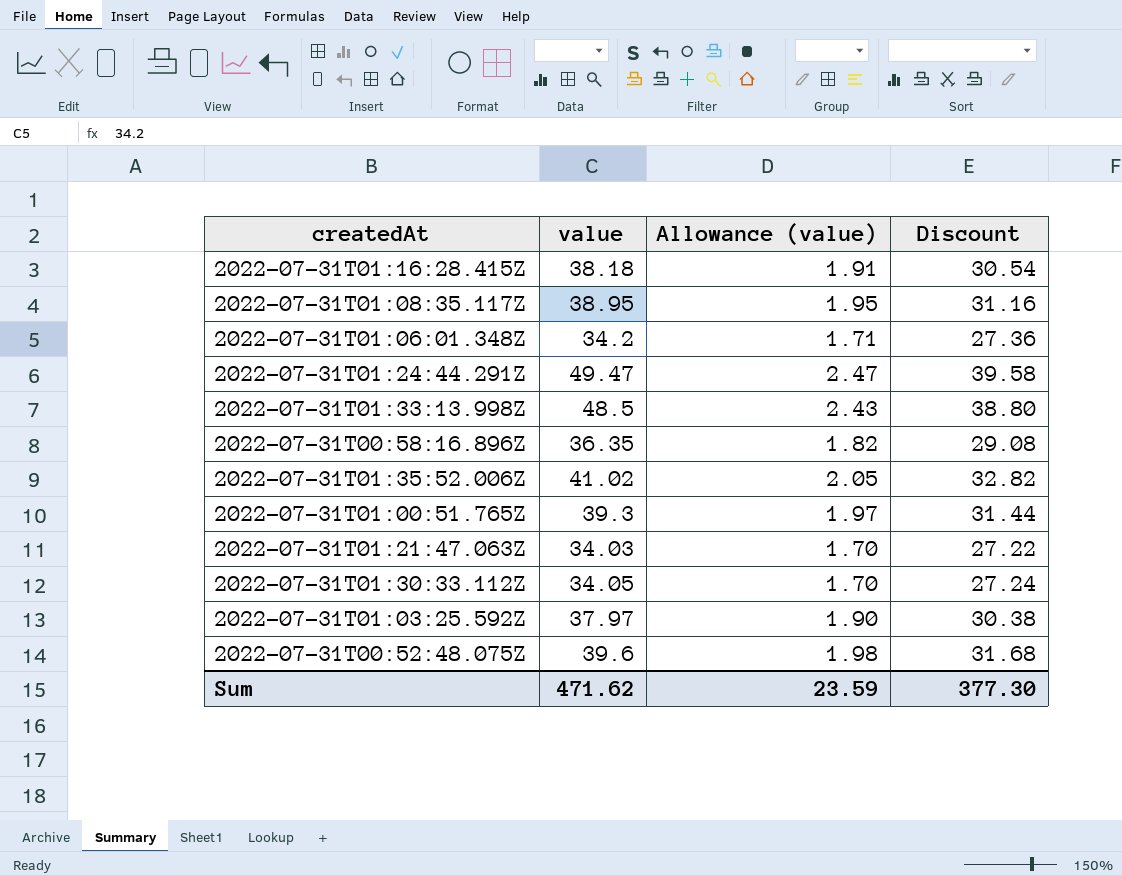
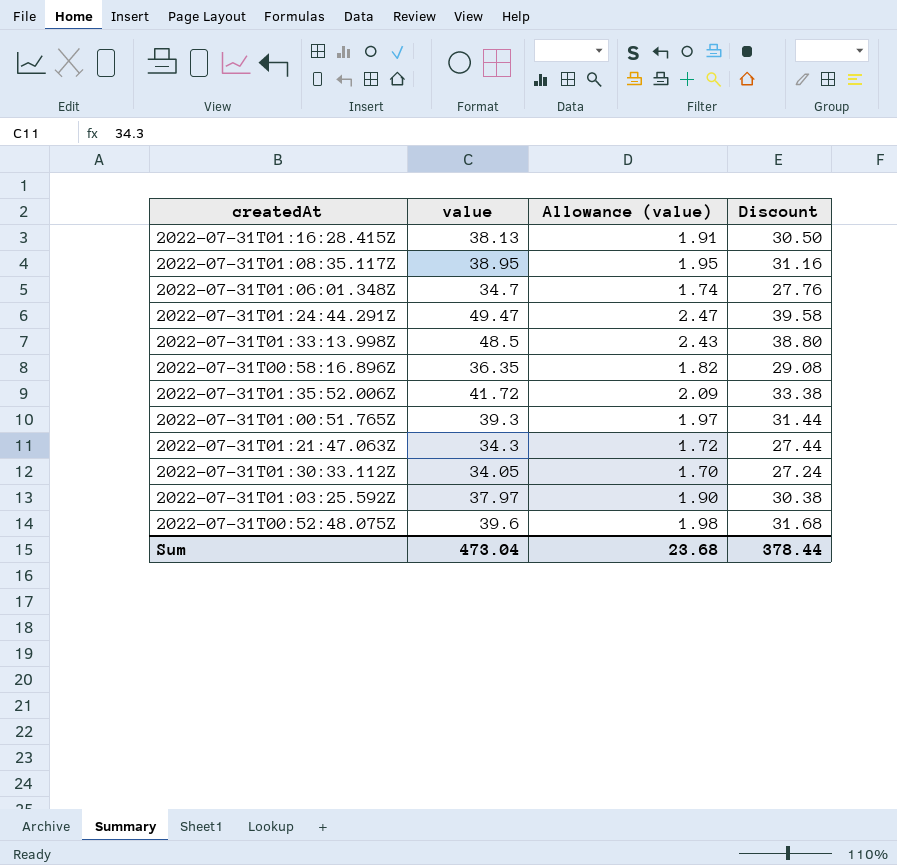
2022-07-31T01:16:28.415Z | value: 38.18 -> 38.13
2022-07-31T01:16:28.415Z | Discount: 30.54 -> 30.50
2022-07-31T01:06:01.348Z | value: 34.2 -> 34.7
2022-07-31T01:06:01.348Z | Allowance (value): 1.71 -> 1.74
2022-07-31T01:06:01.348Z | Discount: 27.36 -> 27.76
2022-07-31T01:35:52.006Z | value: 41.02 -> 41.72
2022-07-31T01:35:52.006Z | Allowance (value): 2.05 -> 2.09
2022-07-31T01:35:52.006Z | Discount: 32.82 -> 33.38
2022-07-31T01:21:47.063Z | value: 34.03 -> 34.3
2022-07-31T01:21:47.063Z | Allowance (value): 1.70 -> 1.72
2022-07-31T01:21:47.063Z | Discount: 27.22 -> 27.44
Sum | value: 471.62 -> 473.04
Sum | Allowance (value): 23.59 -> 23.68
Sum | Discount: 377.30 -> 378.44

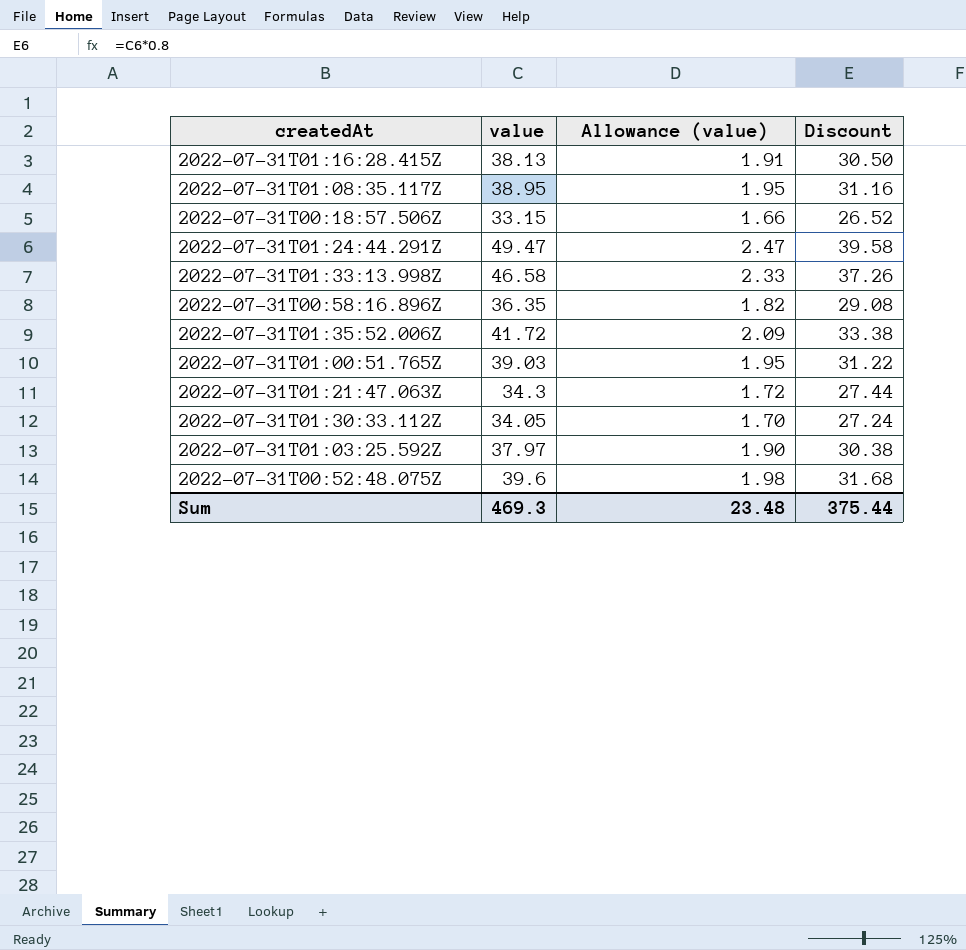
row 2022-07-31T01:06:01.348Z: 34.7 | 1.74 | 27.76 -> none
row 2022-07-31T00:18:57.506Z: none -> 33.15 | 1.66 | 26.52
2022-07-31T01:33:13.998Z | value: 48.5 -> 46.58
2022-07-31T01:33:13.998Z | Allowance (value): 2.43 -> 2.33
2022-07-31T01:33:13.998Z | Discount: 38.80 -> 37.26
2022-07-31T01:00:51.765Z | value: 39.3 -> 39.03
2022-07-31T01:00:51.765Z | Allowance (value): 1.97 -> 1.95
2022-07-31T01:00:51.765Z | Discount: 31.44 -> 31.22
Sum | value: 473.04 -> 469.3
Sum | Allowance (value): 23.68 -> 23.48
Sum | Discount: 378.44 -> 375.44

